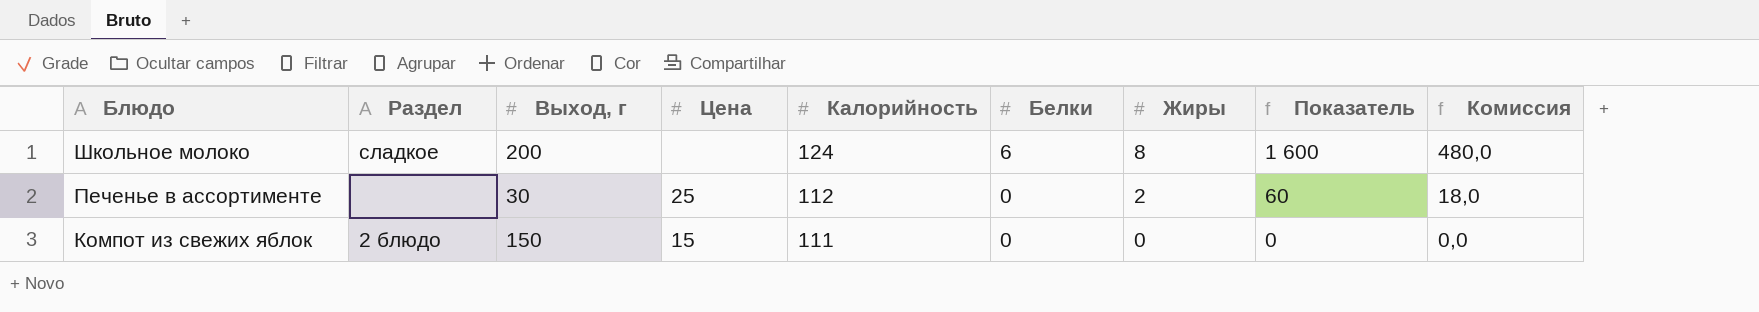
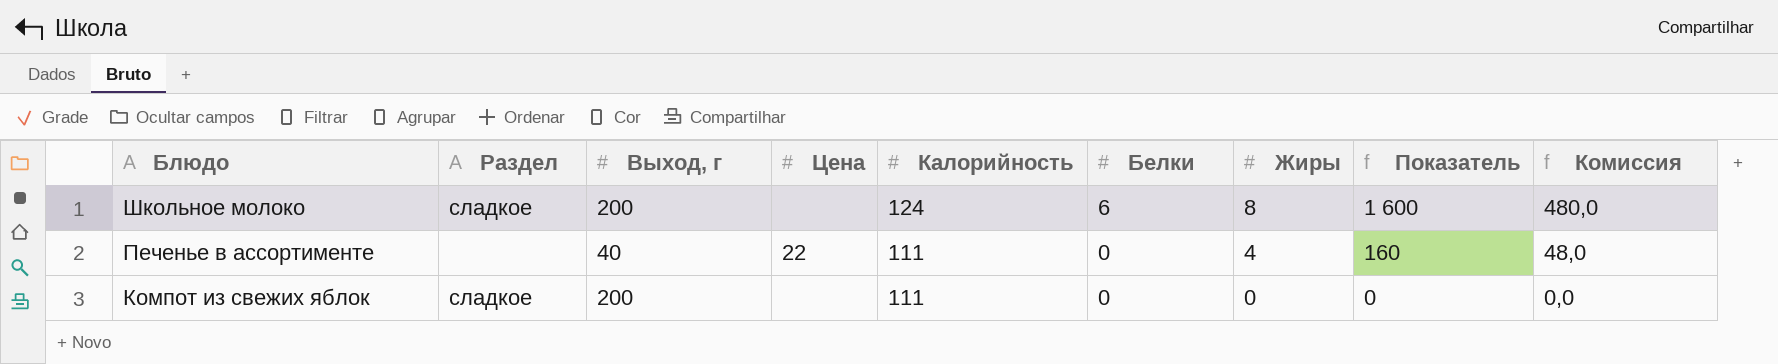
Печенье в ассортименте | Выход, г: 30 -> 40
Печенье в ассортименте | Цена: 25 -> 22
Печенье в ассортименте | Калорийность: 112 -> 111
Печенье в ассортименте | Жиры: 2 -> 4
Печенье в ассортименте | Показатель: 60 -> 160
Печенье в ассортименте | Комиссия: 18,0 -> 48,0
Компот из свежих яблок | Раздел: 2 блюдо -> сладкое
Компот из свежих яблок | Выход, г: 150 -> 200
Компот из свежих яблок | Цена: 15 -> none

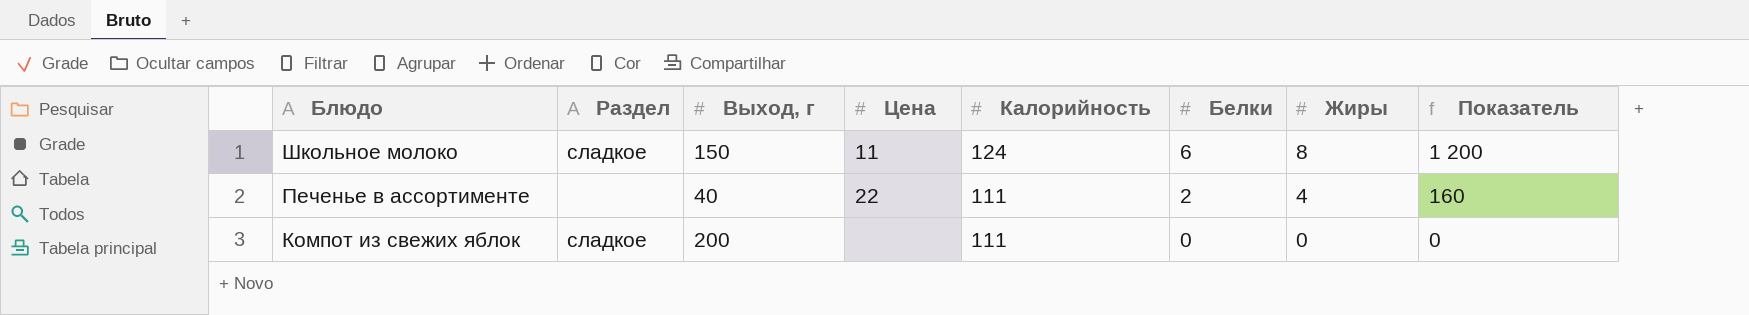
column Комиссия | formula: [Показатель] * 0,3 -> none
Школьное молоко | Выход, г: 200 -> 150
Школьное молоко | Цена: none -> 11
Школьное молоко | Показатель: 1 600 -> 1 200
Печенье в ассортименте | Белки: 0 -> 2

